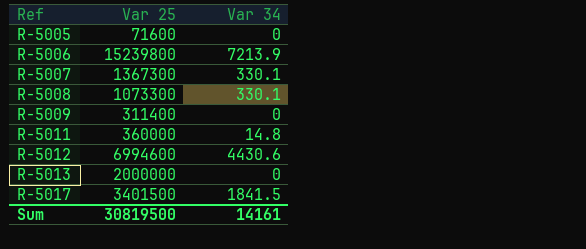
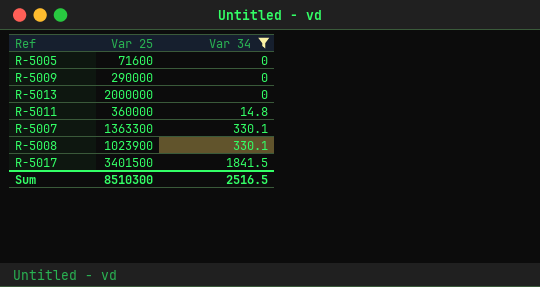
filter: none -> Var 34 <= 1841.5
row order: Ref ascending -> Var 34 ascending
R-5009 | Var 25: 311400 -> 290000
R-5007 | Var 25: 1367300 -> 1363300
R-5008 | Var 25: 1073300 -> 1023900
Sum | Var 25: 30819500 -> 8510300
Sum | Var 34: 14161 -> 2516.5

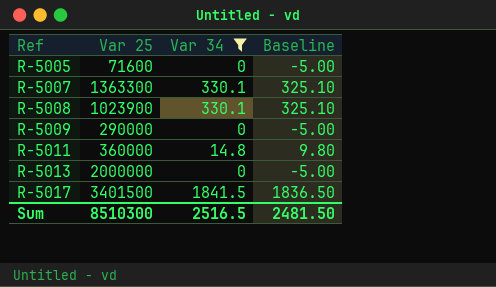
row order: Var 34 ascending -> Ref ascending
column Baseline | formula: none -> [Var 34] - 5

